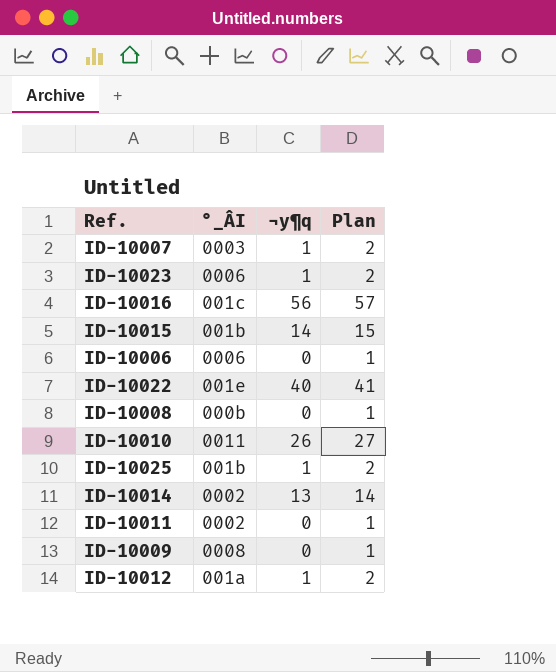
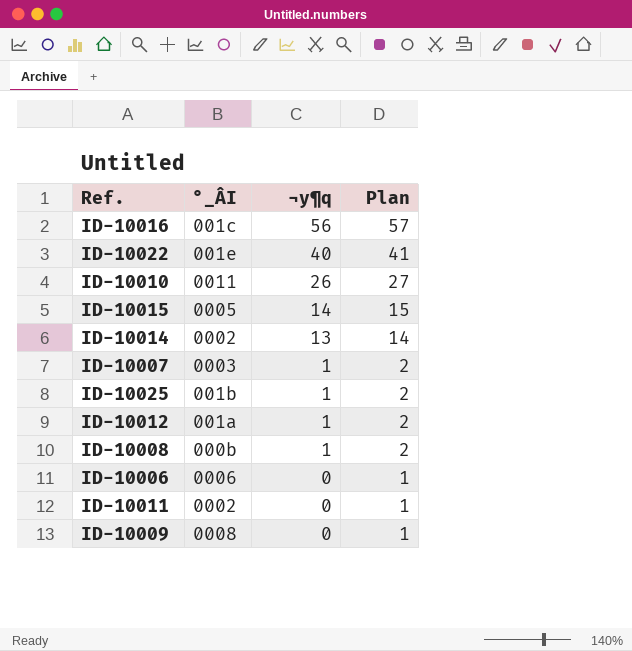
row order: none -> ¬y¶q descending
row ID-10023: 0006 | 1 | 2 -> none
ID-10015 | °_ÂI: 001b -> 0005
ID-10008 | ¬y¶q: 0 -> 1
ID-10008 | Plan: 1 -> 2

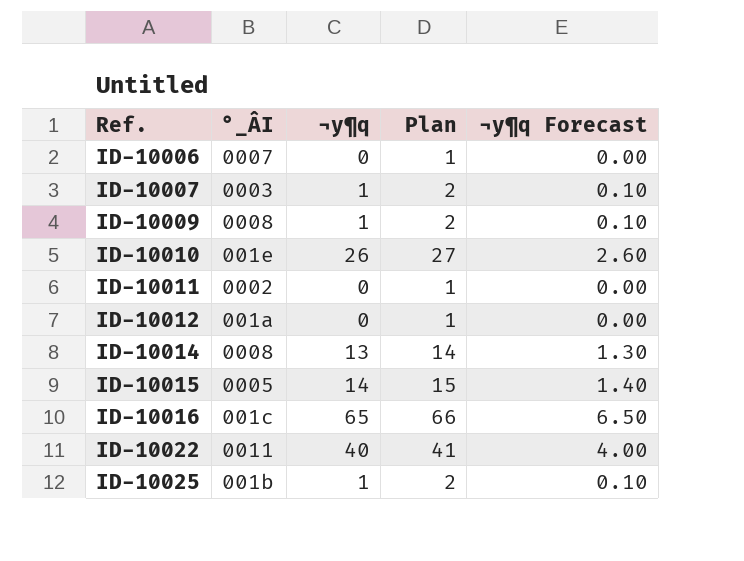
row order: ¬y¶q descending -> Ref. ascending
column ¬y¶q Forecast | formula: none -> [¬y¶q] * 0.1
row ID-10008: 000b | 1 | 2 -> none
ID-10006 | °_ÂI: 0006 -> 0007
ID-10009 | ¬y¶q: 0 -> 1
ID-10009 | Plan: 1 -> 2
ID-10010 | °_ÂI: 0011 -> 001e
ID-10012 | ¬y¶q: 1 -> 0
ID-10012 | Plan: 2 -> 1
ID-10014 | °_ÂI: 0002 -> 0008
ID-10016 | ¬y¶q: 56 -> 65
ID-10016 | Plan: 57 -> 66
ID-10022 | °_ÂI: 001e -> 0011

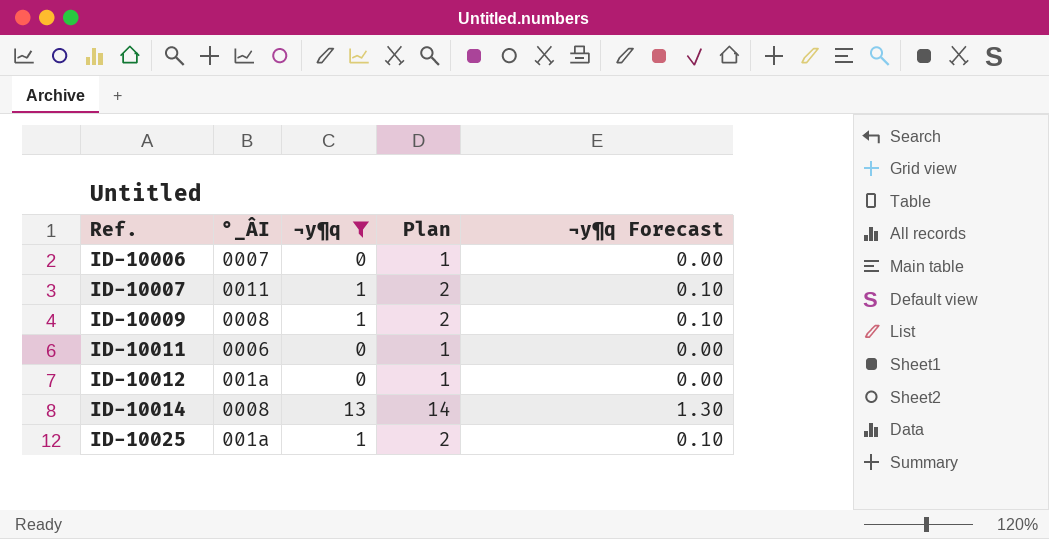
filter: none -> ¬y¶q <= 13
ID-10007 | °_ÂI: 0003 -> 0011
ID-10011 | °_ÂI: 0002 -> 0006
ID-10025 | °_ÂI: 001b -> 001a

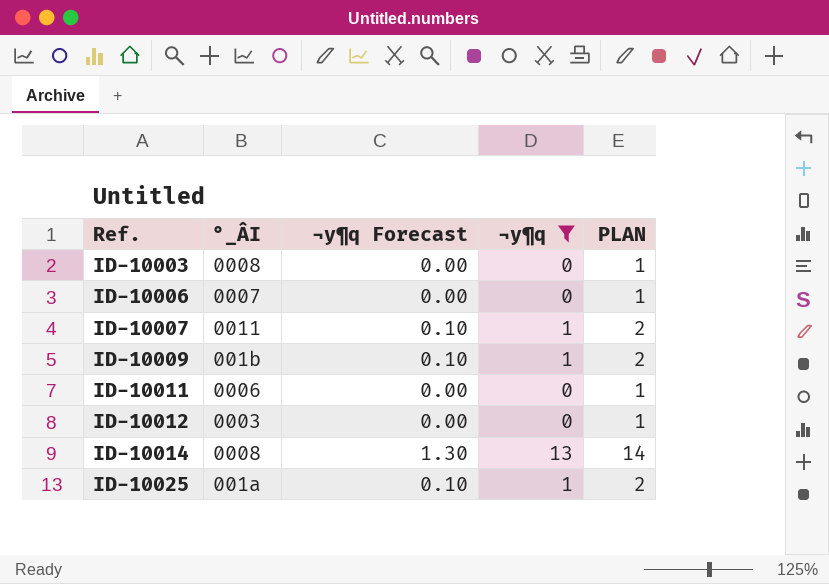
column ¬y¶q Forecast | position: 5 -> 3
column name: Plan -> PLAN
row ID-10003: none -> 0008 | 0.00 | 0 | 1
ID-10009 | °_ÂI: 0008 -> 001b
ID-10012 | °_ÂI: 001a -> 0003

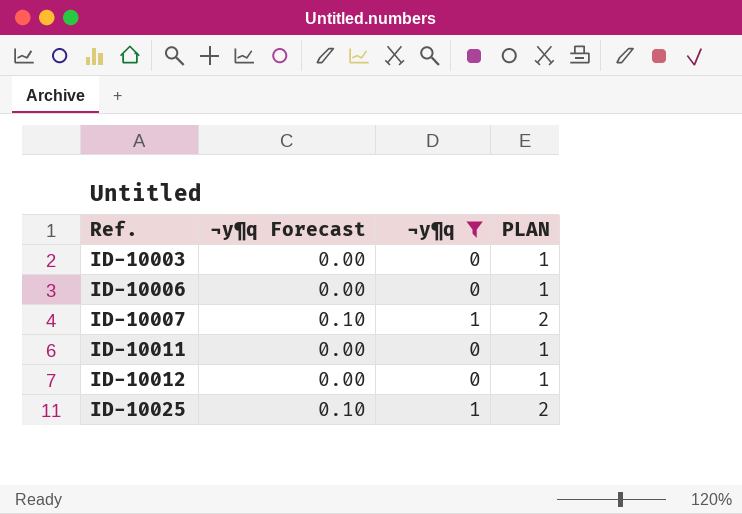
column °_ÂI | position: 2 -> none
row ID-10009: 001b | 0.10 | 1 | 2 -> none
row ID-10014: 0008 | 1.30 | 13 | 14 -> none

